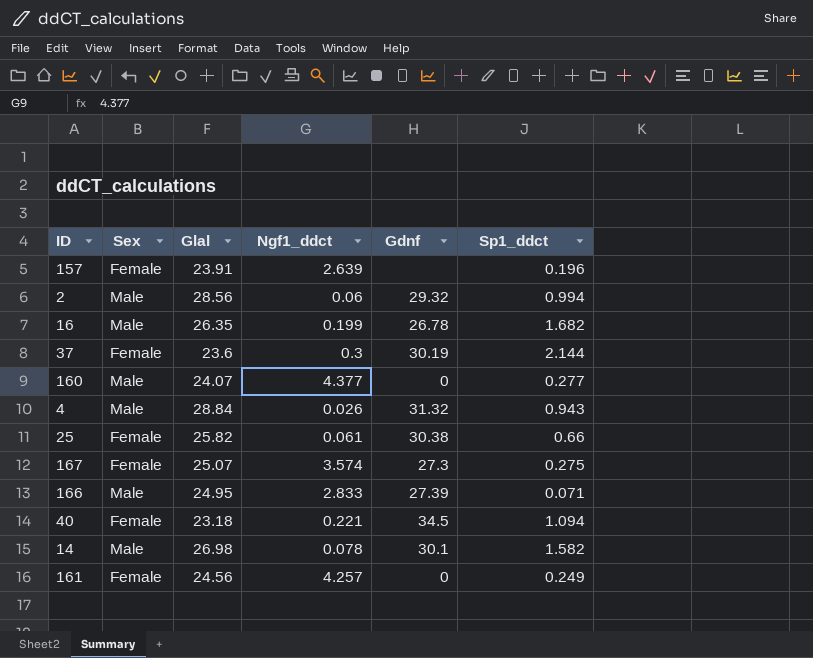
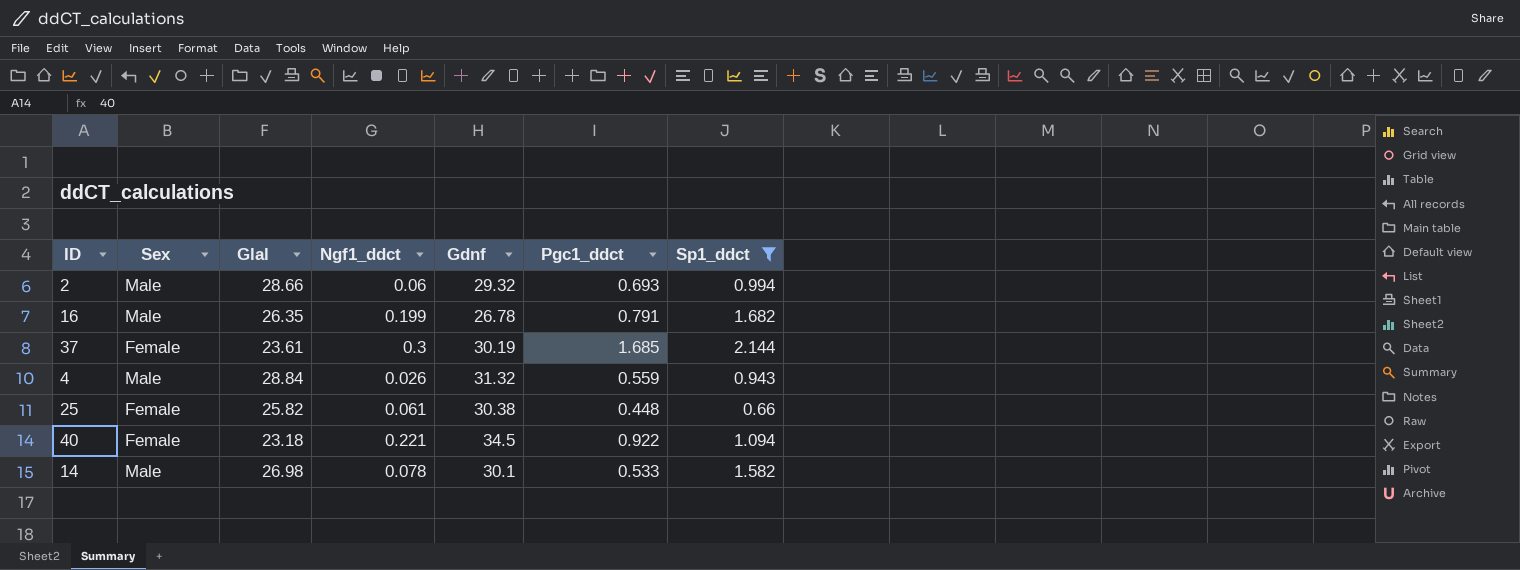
filter: none -> Sp1_ddct >= 0.66
column Pgc1_ddct | position: none -> 6
2 | Glal: 28.56 -> 28.66
37 | Glal: 23.6 -> 23.61

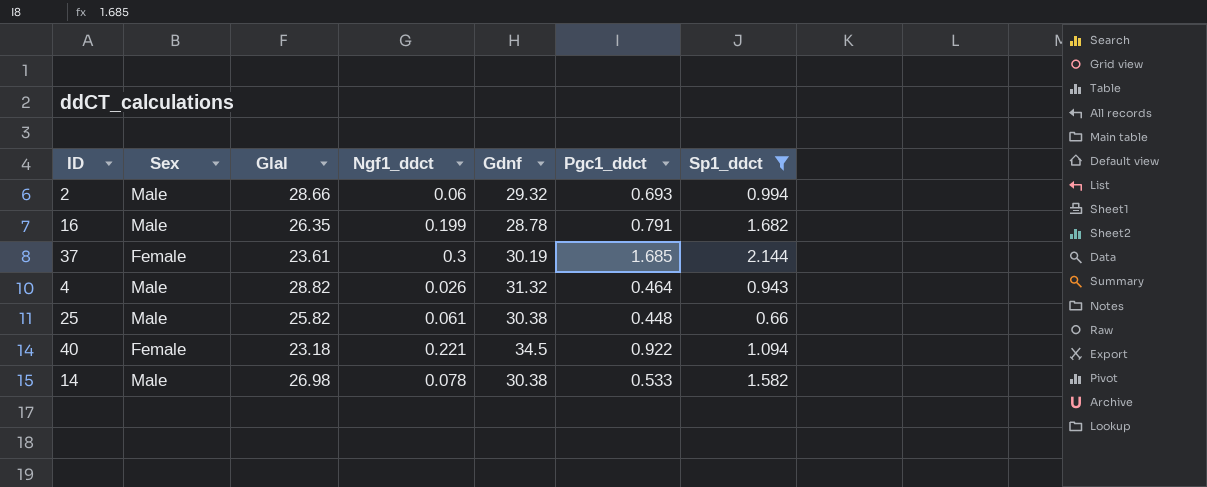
16 | Gdnf: 26.78 -> 28.78
4 | Glal: 28.84 -> 28.82
4 | Pgc1_ddct: 0.559 -> 0.464
25 | Sex: Female -> Male
14 | Gdnf: 30.1 -> 30.38

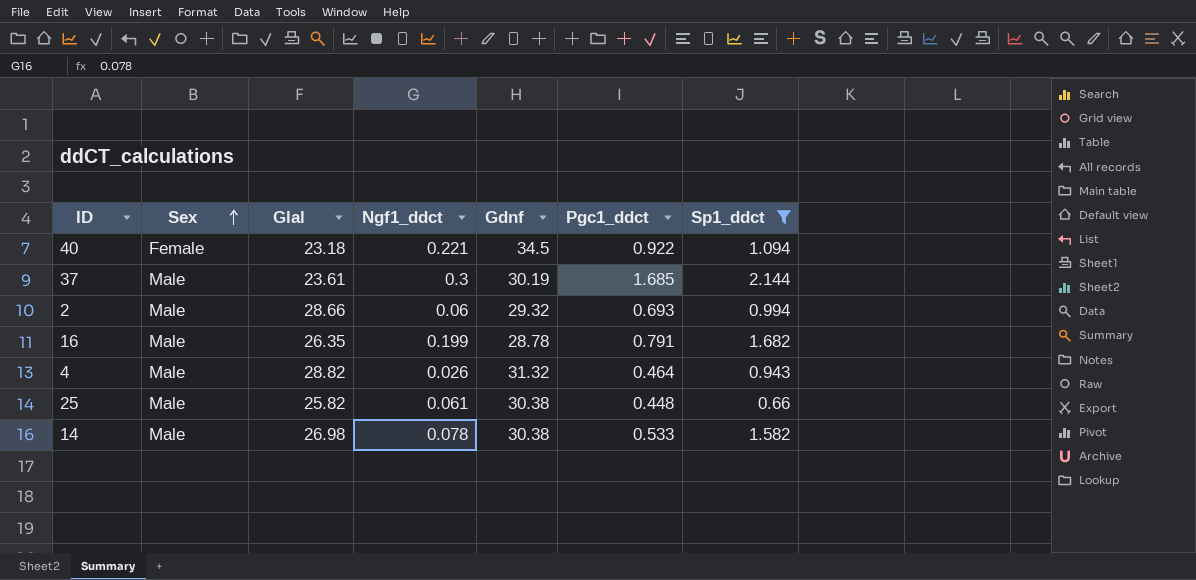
row order: none -> Sex ascending
37 | Sex: Female -> Male

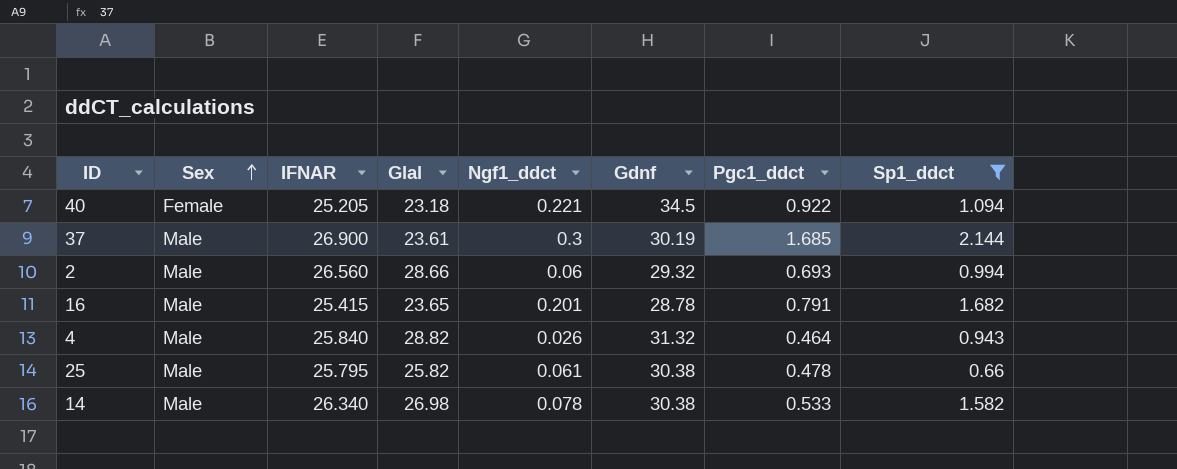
column IFNAR | position: none -> 3
16 | Glal: 26.35 -> 23.65
16 | Ngf1_ddct: 0.199 -> 0.201
25 | Pgc1_ddct: 0.448 -> 0.478

